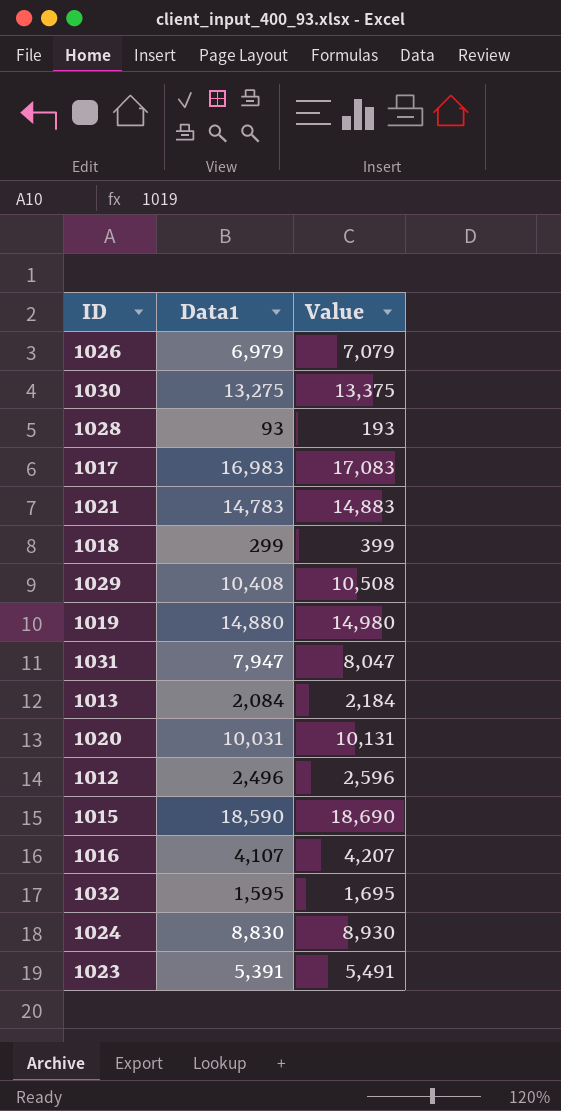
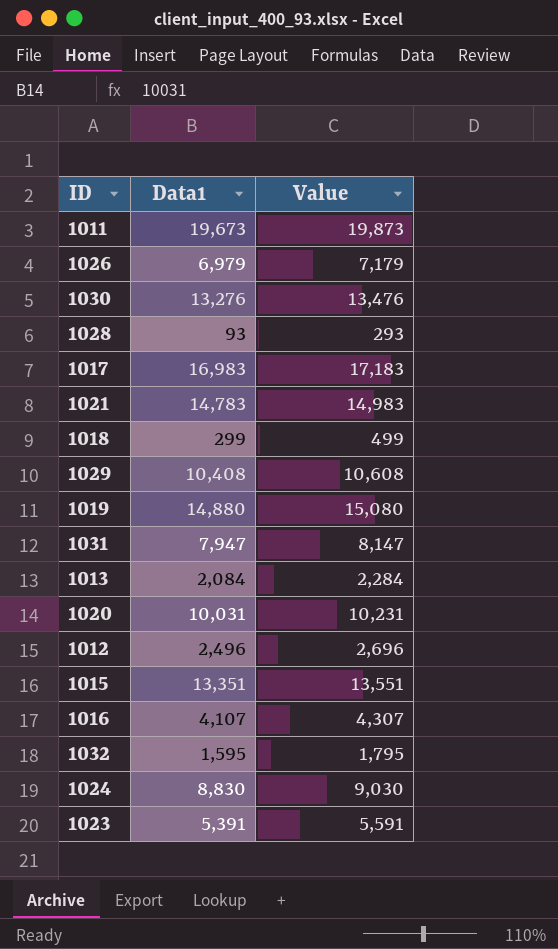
column Value | formula: [Data1] + 100 -> [Data1] + 200
row 1011: none -> 19,673 | 19,873
1030 | Data1: 13,275 -> 13,276
1015 | Data1: 18,590 -> 13,351

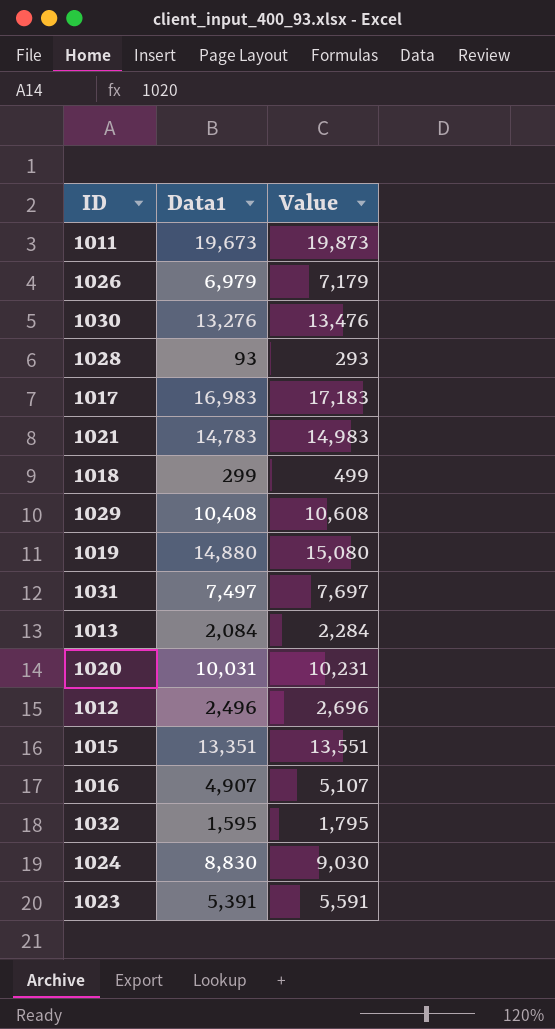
1031 | Data1: 7,947 -> 7,497
1031 | Value: 8,147 -> 7,697
1016 | Data1: 4,107 -> 4,907
1016 | Value: 4,307 -> 5,107

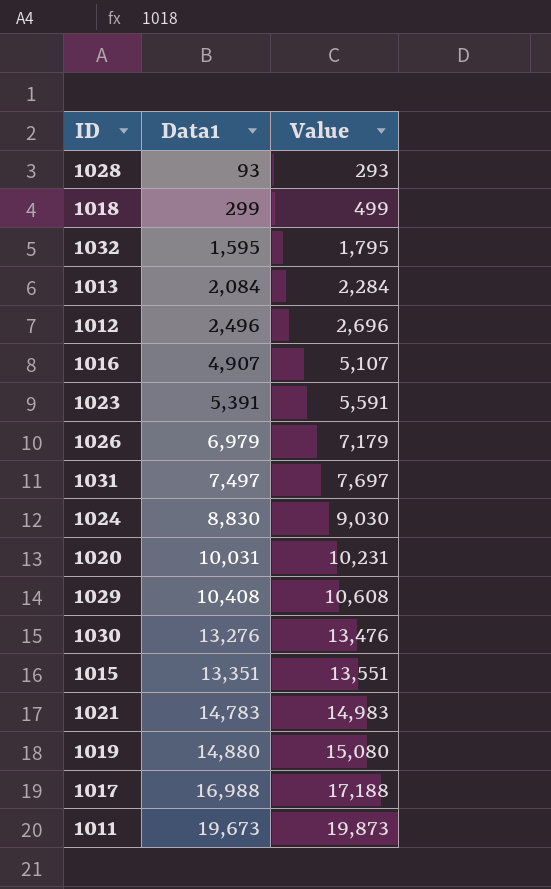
row order: none -> Data1 ascending
1017 | Data1: 16,983 -> 16,988
1017 | Value: 17,183 -> 17,188

